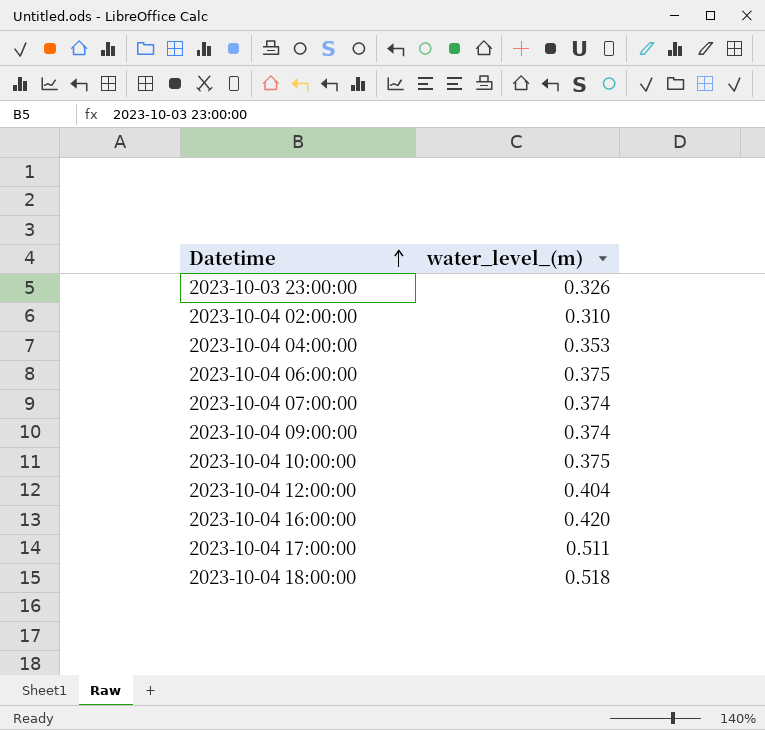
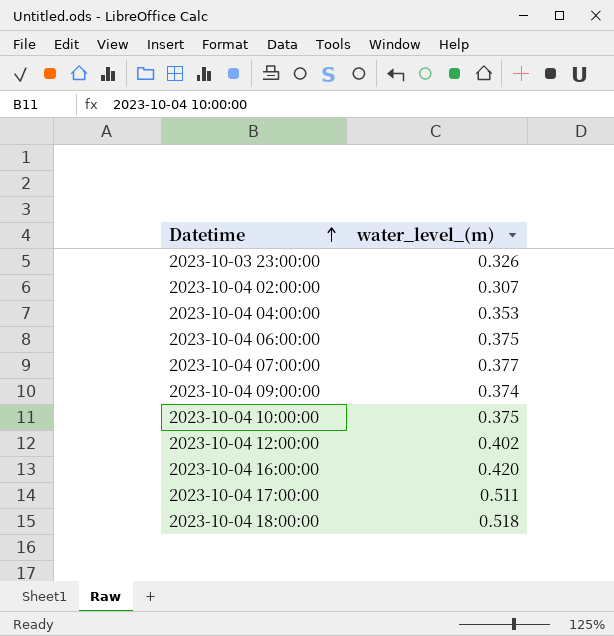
2023-10-04 02:00:00 | water_level_(m): 0.310 -> 0.307
2023-10-04 07:00:00 | water_level_(m): 0.374 -> 0.377
2023-10-04 12:00:00 | water_level_(m): 0.404 -> 0.402

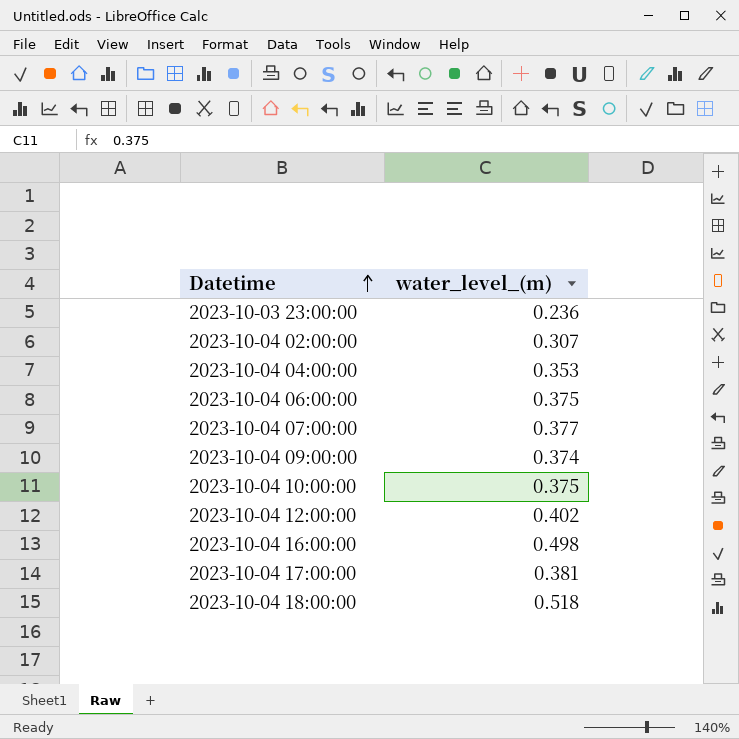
2023-10-03 23:00:00 | water_level_(m): 0.326 -> 0.236
2023-10-04 16:00:00 | water_level_(m): 0.420 -> 0.498
2023-10-04 17:00:00 | water_level_(m): 0.511 -> 0.381

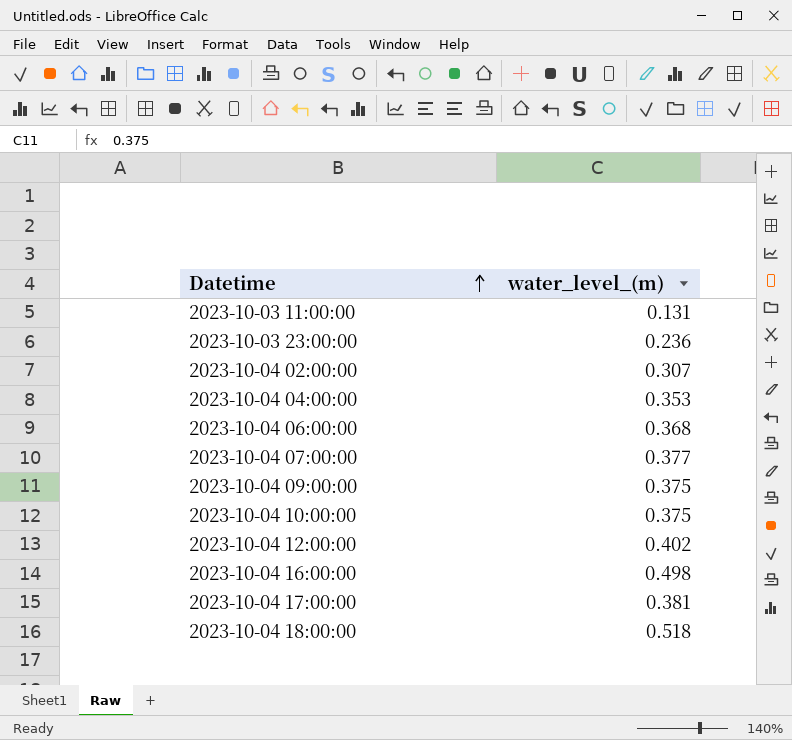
row 2023-10-03 11:00:00: none -> 0.131
2023-10-04 06:00:00 | water_level_(m): 0.375 -> 0.368
2023-10-04 09:00:00 | water_level_(m): 0.374 -> 0.375

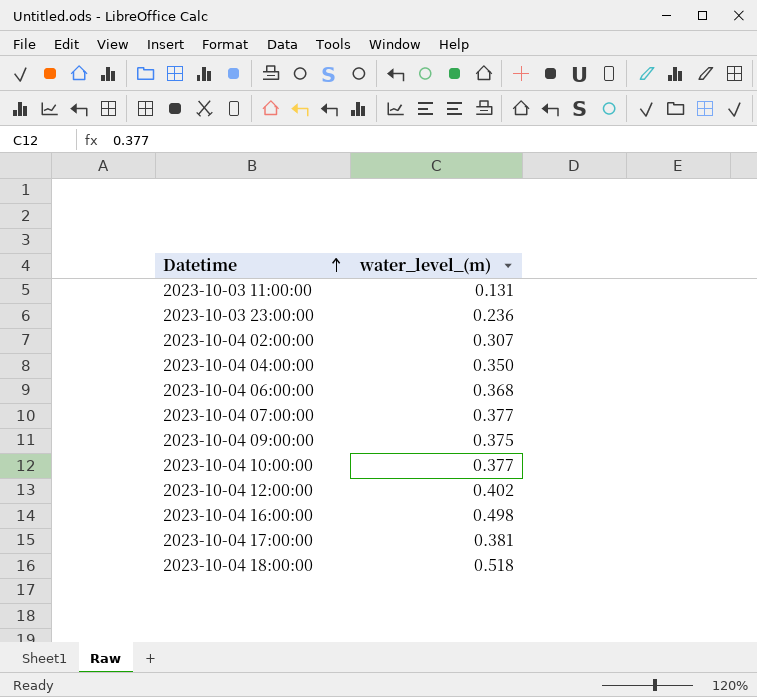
2023-10-04 04:00:00 | water_level_(m): 0.353 -> 0.350
2023-10-04 10:00:00 | water_level_(m): 0.375 -> 0.377

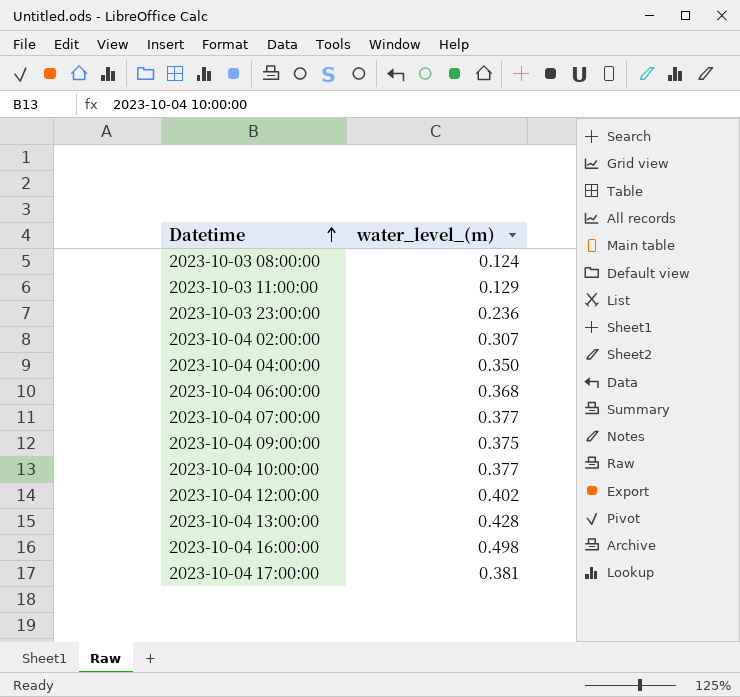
row 2023-10-04 18:00:00: 0.518 -> none
row 2023-10-03 08:00:00: none -> 0.124
2023-10-03 11:00:00 | water_level_(m): 0.131 -> 0.129
row 2023-10-04 13:00:00: none -> 0.428

